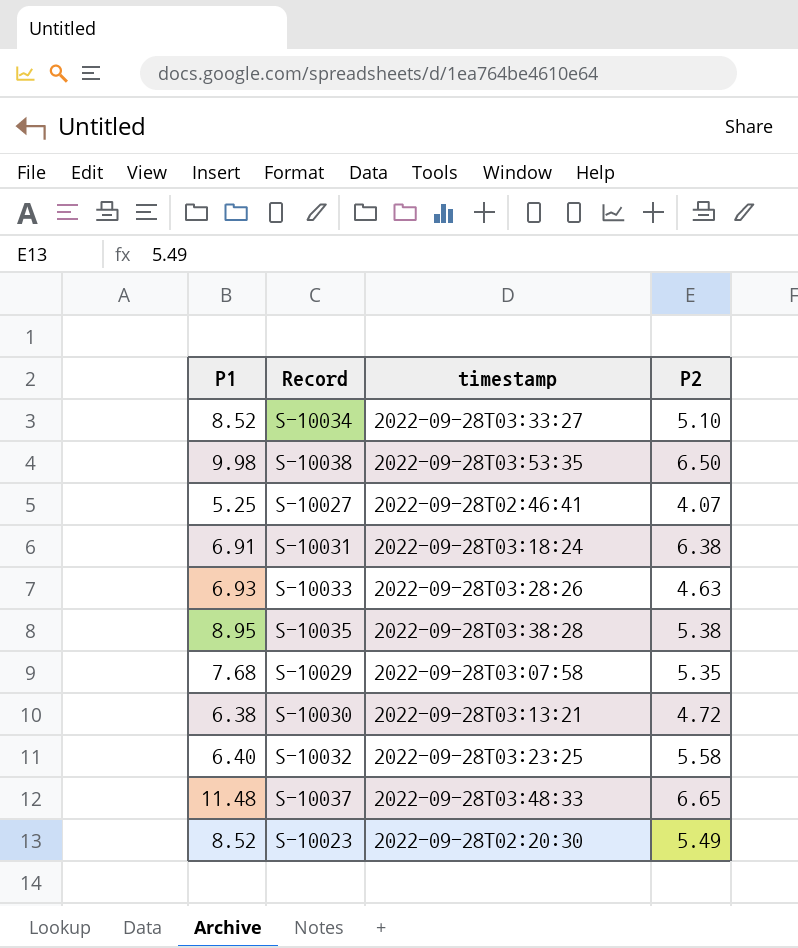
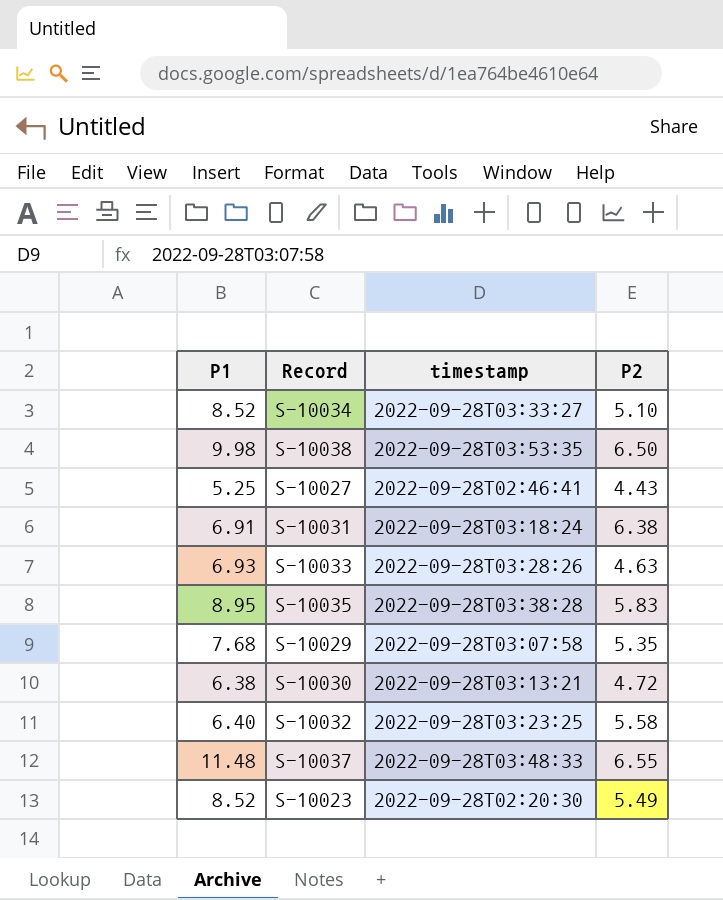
S-10027 | P2: 4.07 -> 4.43
S-10035 | P2: 5.38 -> 5.83
S-10037 | P2: 6.65 -> 6.55

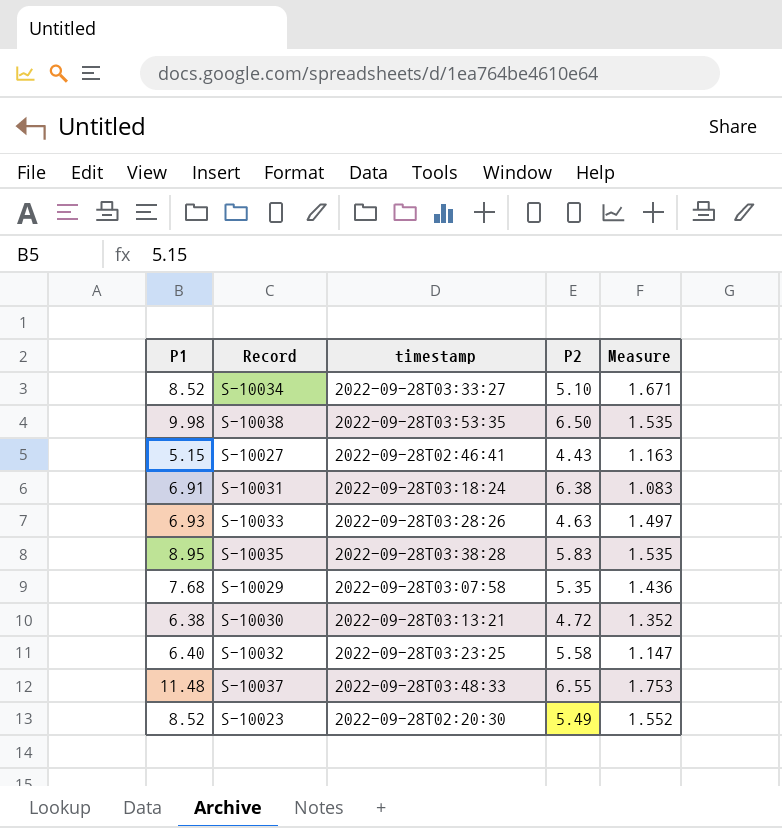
column Measure | formula: none -> [P1] / [P2]
S-10027 | P1: 5.25 -> 5.15

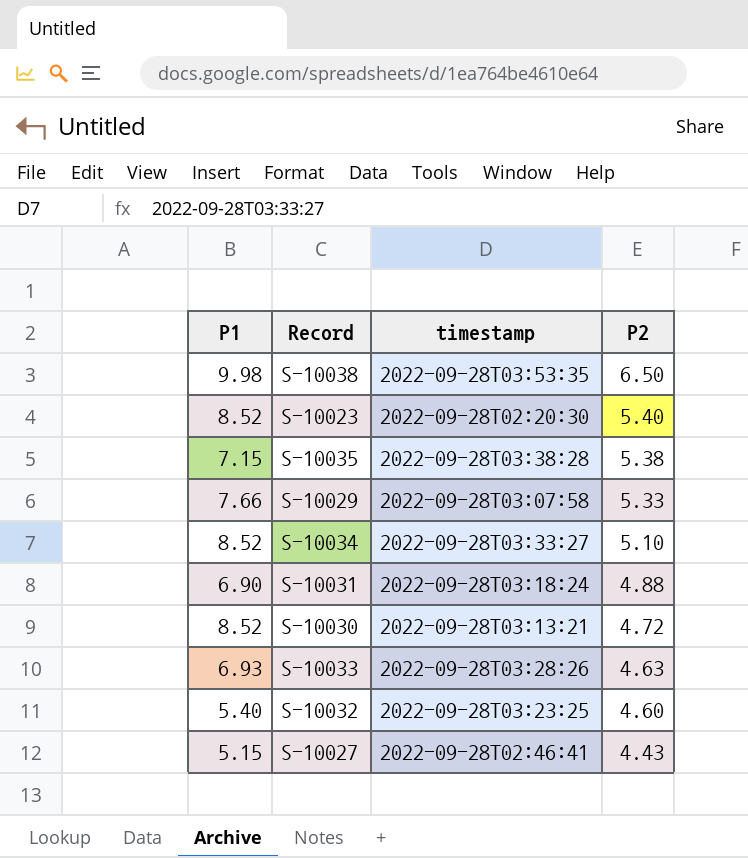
row order: none -> P2 descending
column Measure | formula: [P1] / [P2] -> none
row S-10037: 11.48 | 2022-09-28T03:48:33 | 6.55 | 1.753 -> none
S-10023 | P2: 5.49 -> 5.40
S-10035 | P1: 8.95 -> 7.15
S-10035 | P2: 5.83 -> 5.38
S-10029 | P1: 7.68 -> 7.66
S-10029 | P2: 5.35 -> 5.33
S-10031 | P1: 6.91 -> 6.90
S-10031 | P2: 6.38 -> 4.88
S-10030 | P1: 6.38 -> 8.52
S-10032 | P1: 6.40 -> 5.40
S-10032 | P2: 5.58 -> 4.60

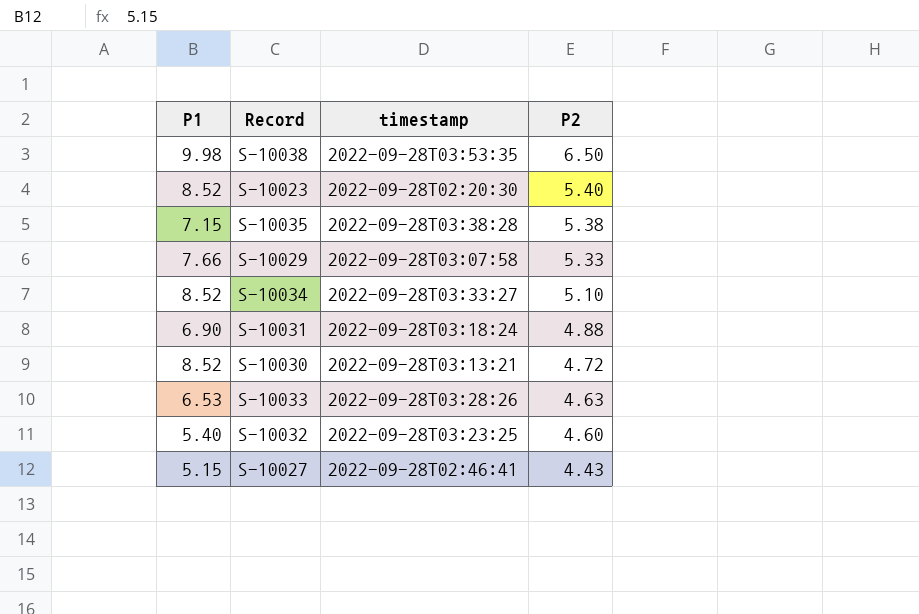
S-10033 | P1: 6.93 -> 6.53

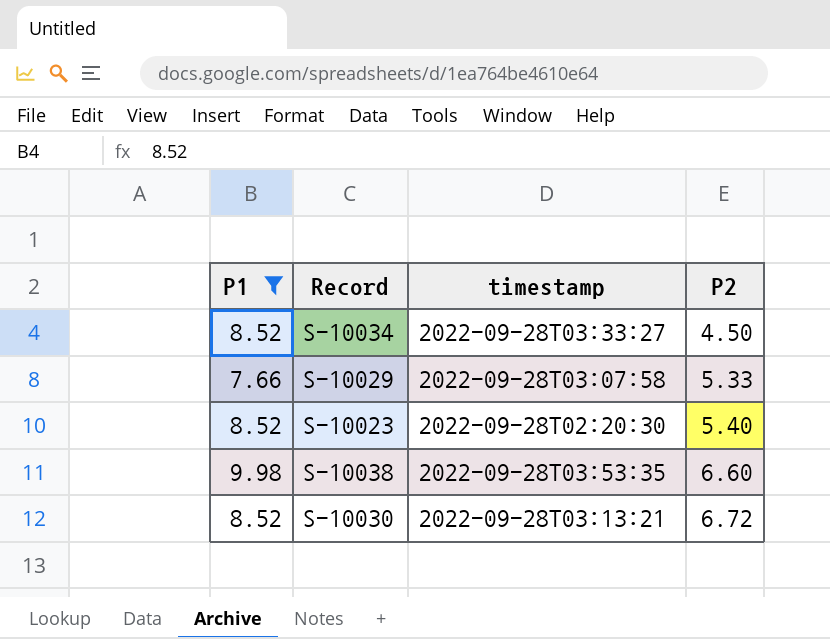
filter: none -> P1 >= 7.66
row order: P2 descending -> P2 ascending
S-10034 | P2: 5.10 -> 4.50
S-10038 | P2: 6.50 -> 6.60
S-10030 | P2: 4.72 -> 6.72

